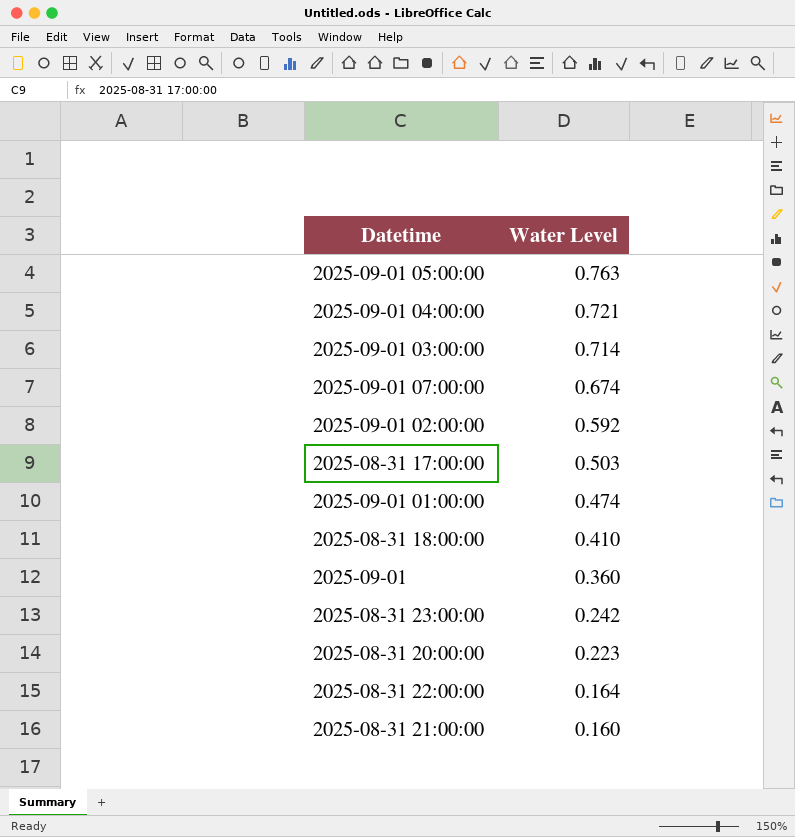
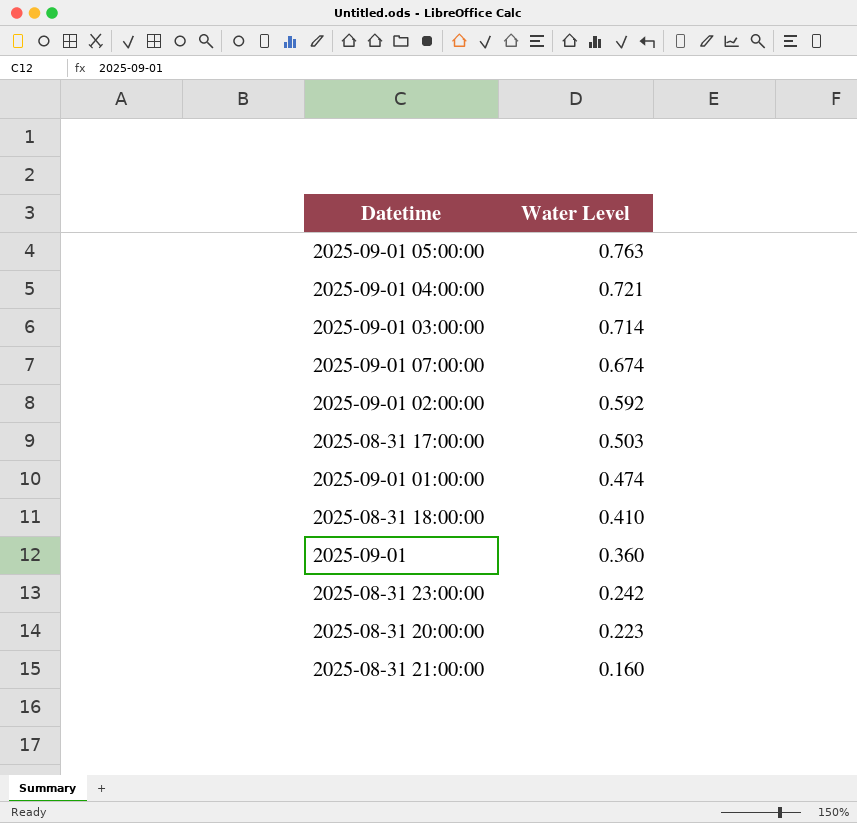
row 2025-08-31 22:00:00: 0.164 -> none

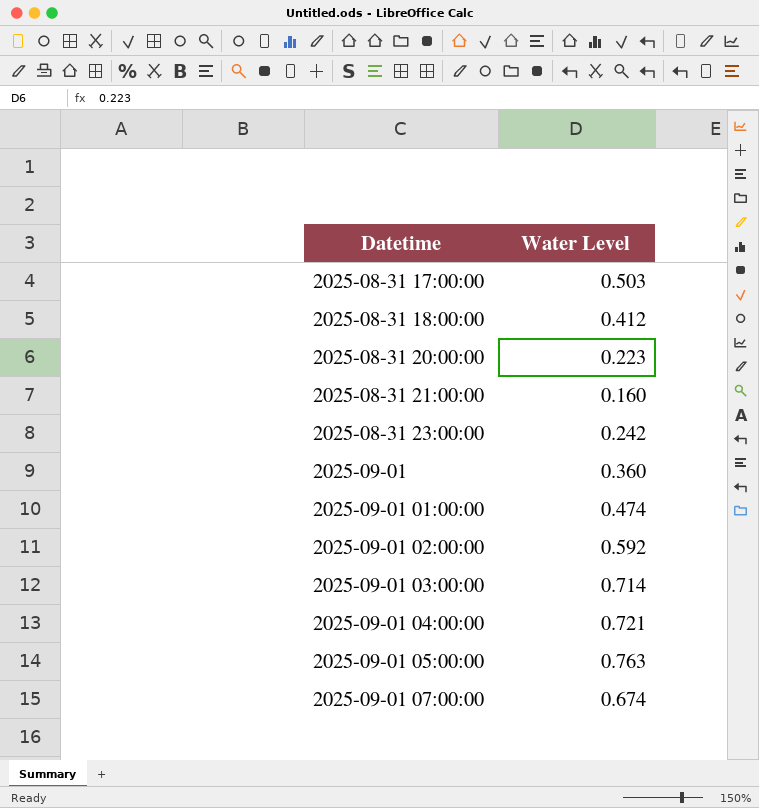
row order: Water Level descending -> Datetime ascending
2025-08-31 18:00:00 | Water Level: 0.410 -> 0.412

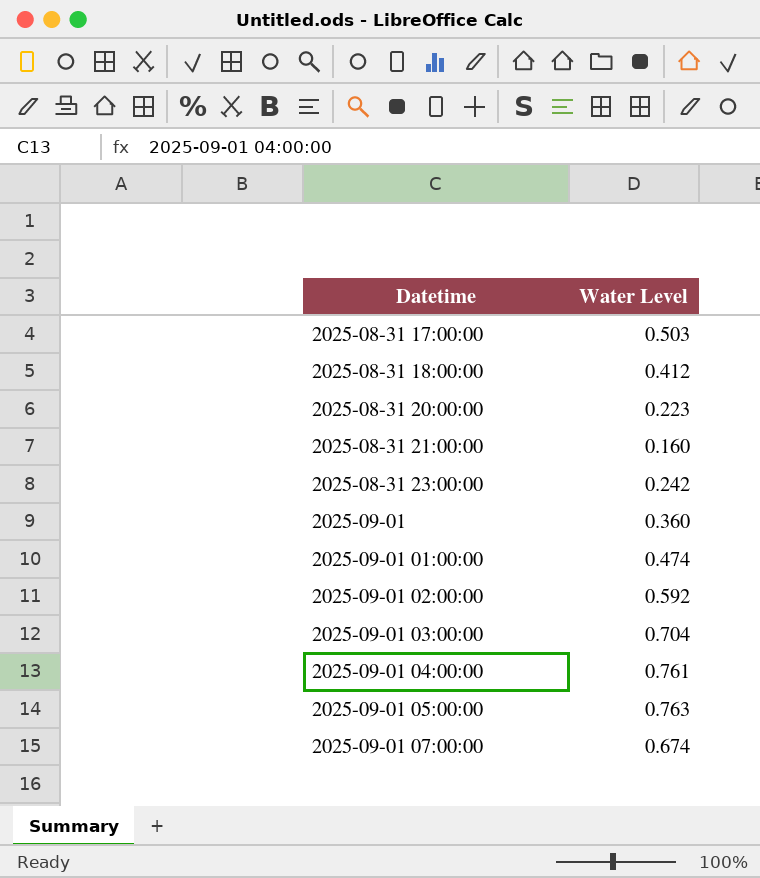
2025-09-01 03:00:00 | Water Level: 0.714 -> 0.704
2025-09-01 04:00:00 | Water Level: 0.721 -> 0.761

